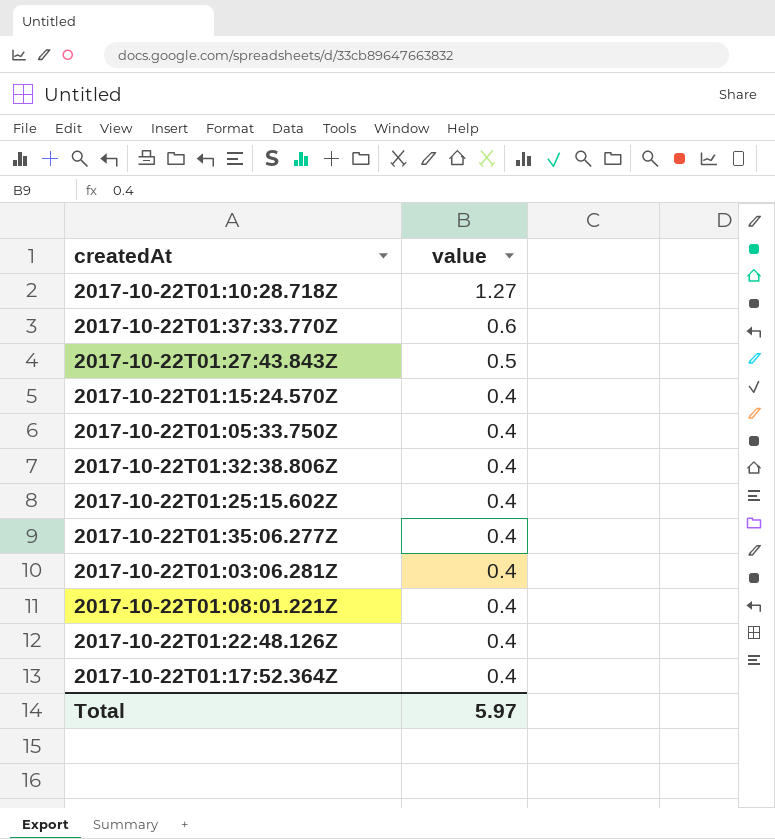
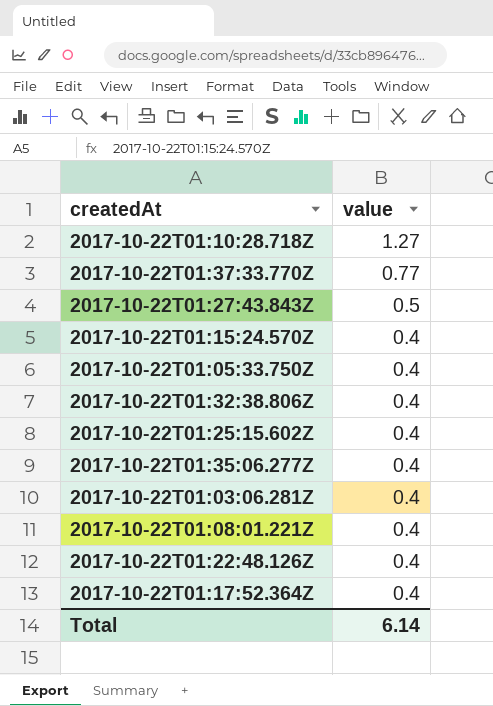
2017-10-22T01:37:33.770Z | value: 0.6 -> 0.77
Total | value: 5.97 -> 6.14

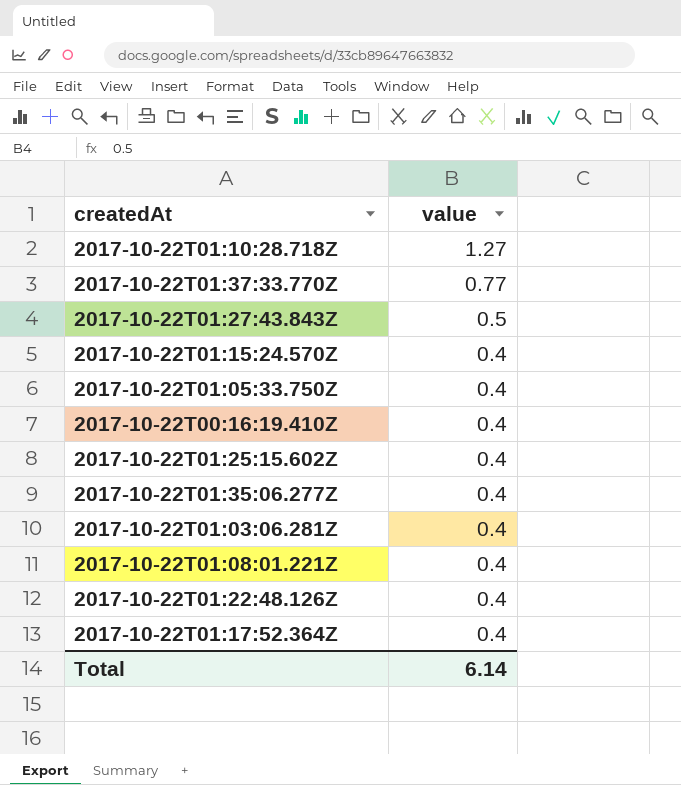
row 2017-10-22T01:32:38.806Z: 0.4 -> none
row 2017-10-22T00:16:19.410Z: none -> 0.4

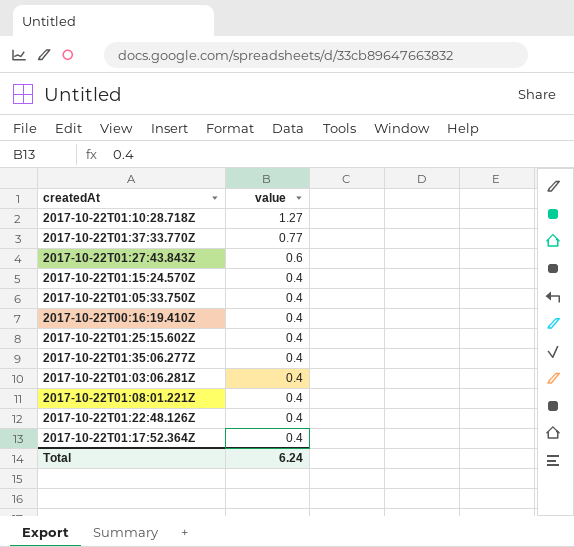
2017-10-22T01:27:43.843Z | value: 0.5 -> 0.6
Total | value: 6.14 -> 6.24

